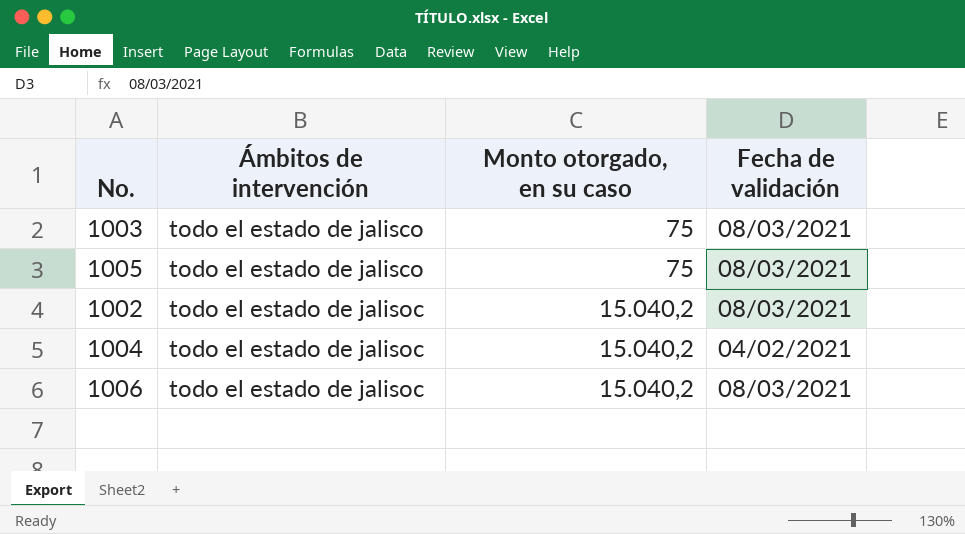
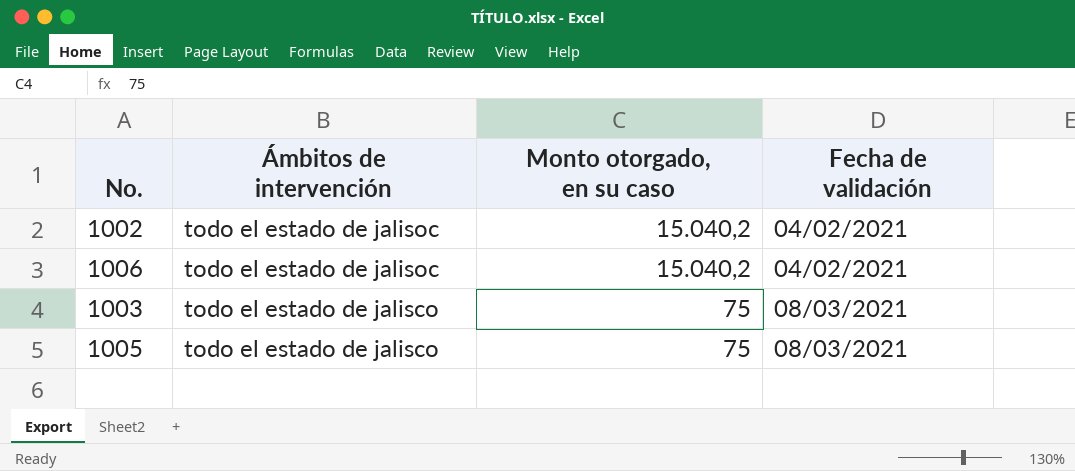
row order: Ámbitos de intervención ascending -> Ámbitos de intervención descending
row 1004: todo el estado de jalisoc | 15.040,2 | 04/02/2021 -> none
1002 | Fecha de validación: 08/03/2021 -> 04/02/2021
1006 | Fecha de validación: 08/03/2021 -> 04/02/2021

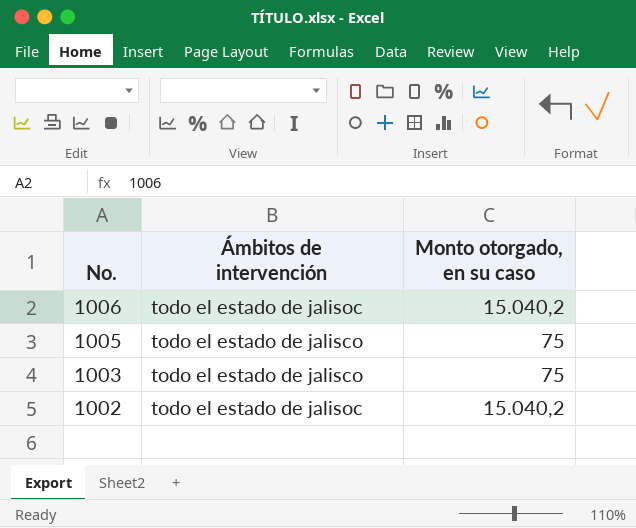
row order: Ámbitos de intervención descending -> No. descending
column Fecha de validación | position: 4 -> none

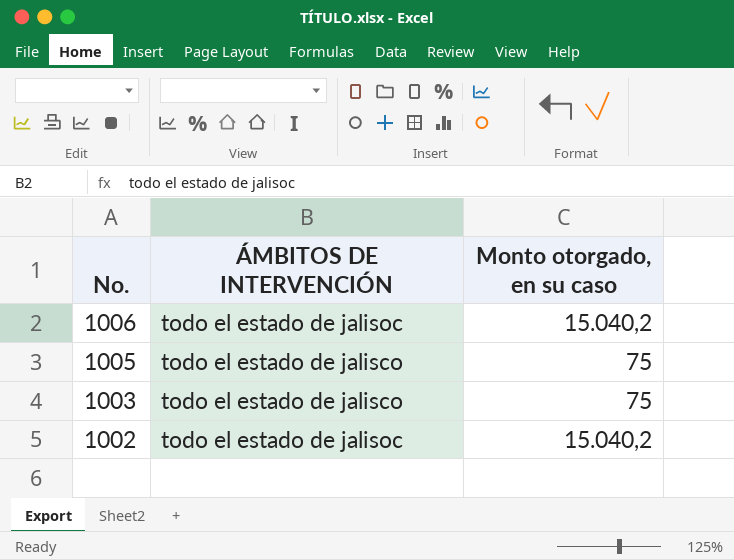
column name: Ámbitos de intervención -> ÁMBITOS DE INTERVENCIÓN

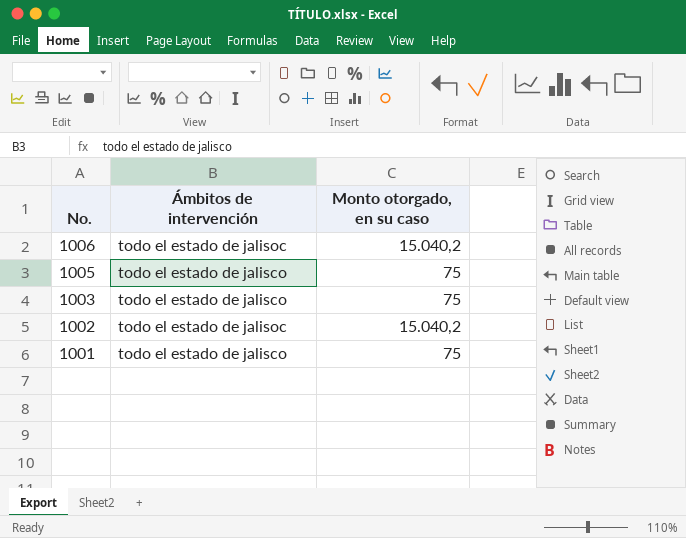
column name: ÁMBITOS DE INTERVENCIÓN -> Ámbitos de intervención
row 1001: none -> todo el estado de jalisco | 75

